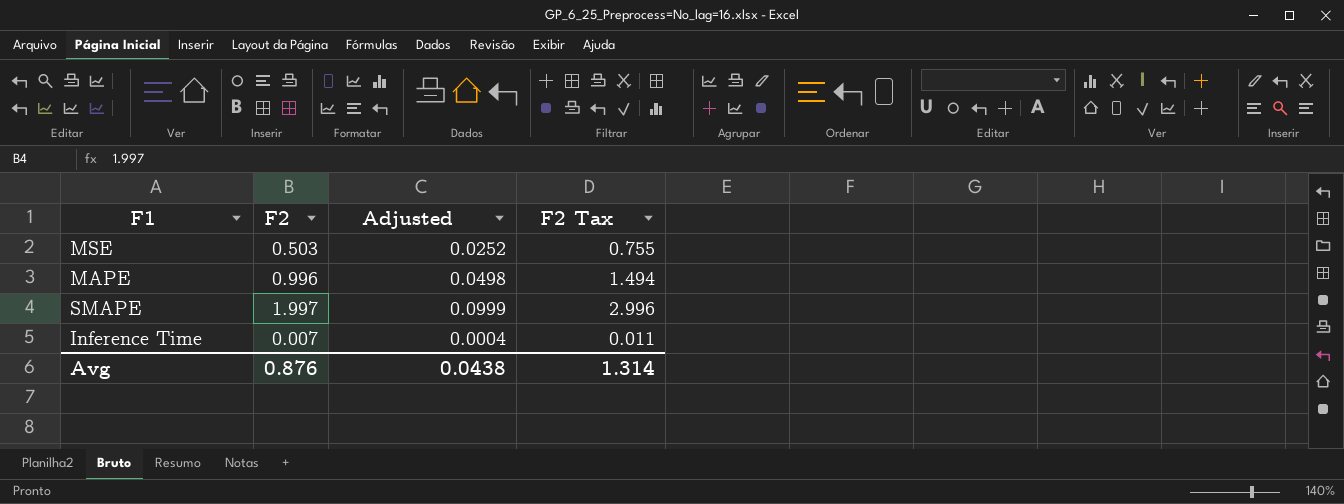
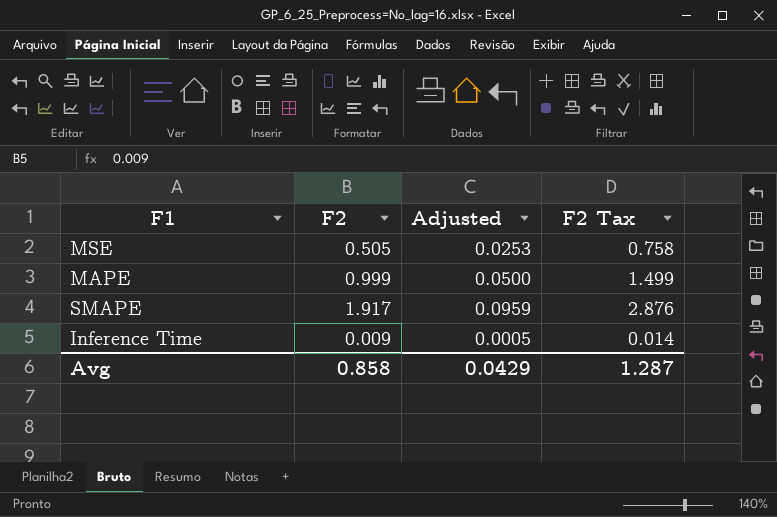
MSE | F2: 0.503 -> 0.505
MSE | Adjusted: 0.0252 -> 0.0253
MSE | F2 Tax: 0.755 -> 0.758
MAPE | F2: 0.996 -> 0.999
MAPE | Adjusted: 0.0498 -> 0.0500
MAPE | F2 Tax: 1.494 -> 1.499
SMAPE | F2: 1.997 -> 1.917
SMAPE | Adjusted: 0.0999 -> 0.0959
SMAPE | F2 Tax: 2.996 -> 2.876
Inference Time | F2: 0.007 -> 0.009
Inference Time | Adjusted: 0.0004 -> 0.0005
Inference Time | F2 Tax: 0.011 -> 0.014
Avg | F2: 0.876 -> 0.858
Avg | Adjusted: 0.0438 -> 0.0429
Avg | F2 Tax: 1.314 -> 1.287

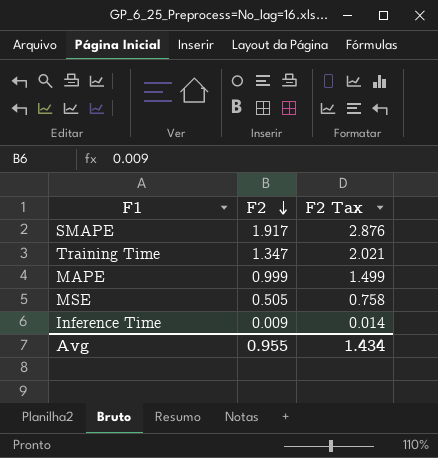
row order: none -> F2 descending
column Adjusted | formula: [F2] * 0.05 -> none
row Training Time: none -> 1.347 | 2.021
Avg | F2: 0.858 -> 0.955
Avg | F2 Tax: 1.287 -> 1.434

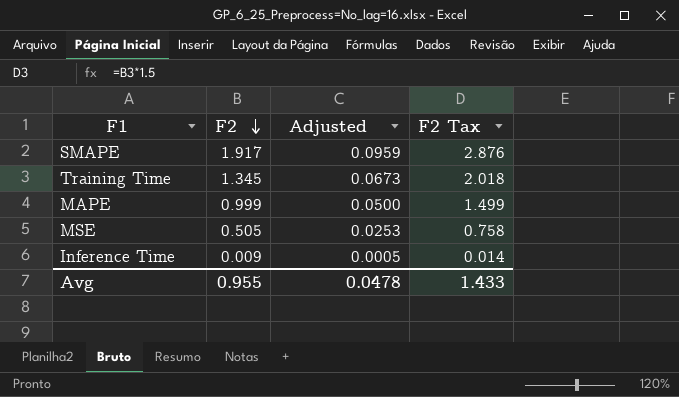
column Adjusted | formula: none -> [F2] * 0.05
Training Time | F2: 1.347 -> 1.345
Training Time | F2 Tax: 2.021 -> 2.018
Avg | F2 Tax: 1.434 -> 1.433

